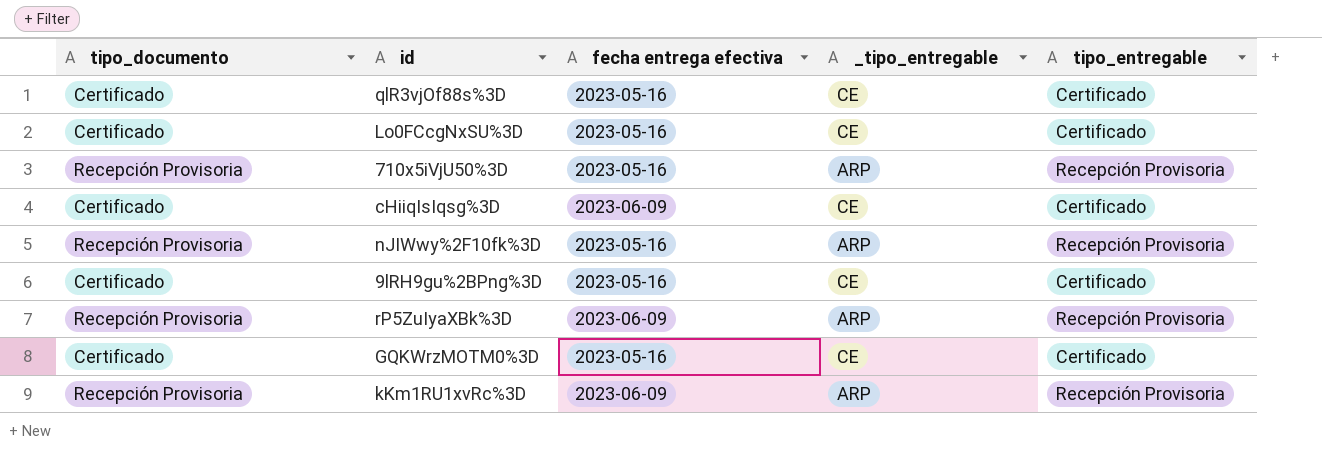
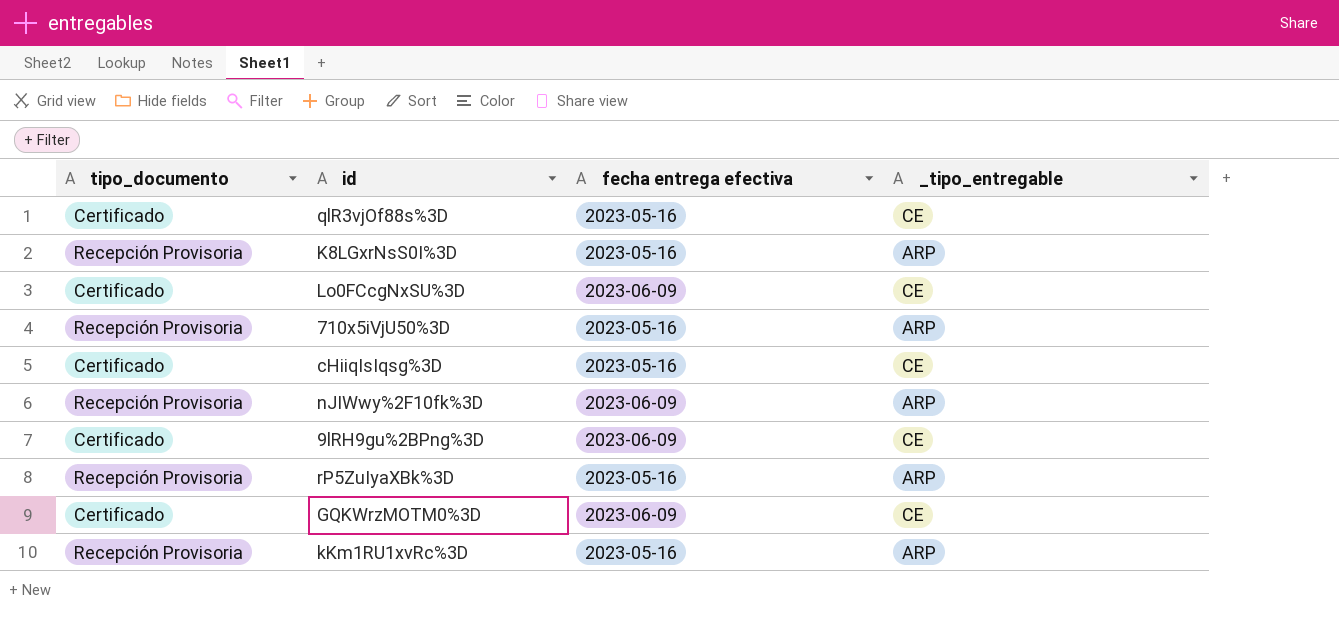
column tipo_entregable | position: 5 -> none
row K8LGxrNsS0I%3D: none -> Recepción Provisoria | 2023-05-16 | ARP
Lo0FCcgNxSU%3D | fecha entrega efectiva: 2023-05-16 -> 2023-06-09
cHiiqIsIqsg%3D | fecha entrega efectiva: 2023-06-09 -> 2023-05-16
nJIWwy%2F10fk%3D | fecha entrega efectiva: 2023-05-16 -> 2023-06-09
9lRH9gu%2BPng%3D | fecha entrega efectiva: 2023-05-16 -> 2023-06-09
rP5ZuIyaXBk%3D | fecha entrega efectiva: 2023-06-09 -> 2023-05-16
GQKWrzMOTM0%3D | fecha entrega efectiva: 2023-05-16 -> 2023-06-09
kKm1RU1xvRc%3D | fecha entrega efectiva: 2023-06-09 -> 2023-05-16

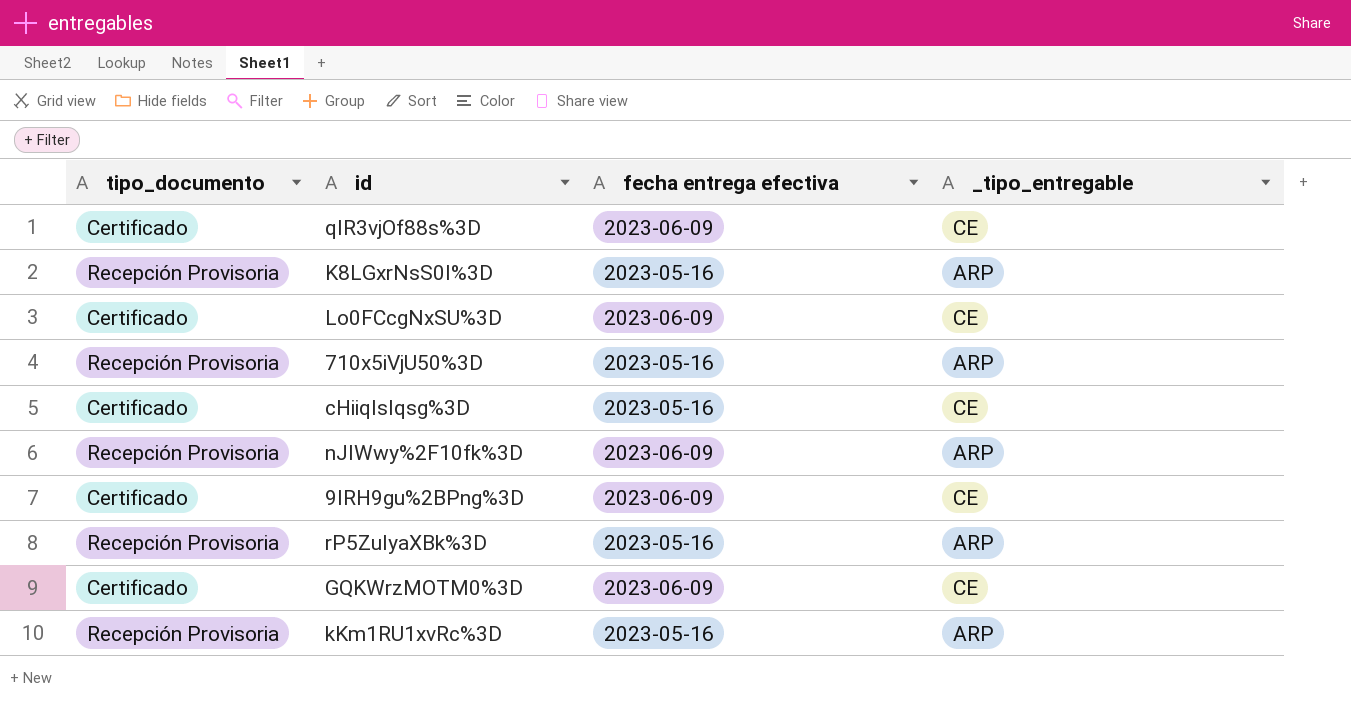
qlR3vjOf88s%3D | fecha entrega efectiva: 2023-05-16 -> 2023-06-09

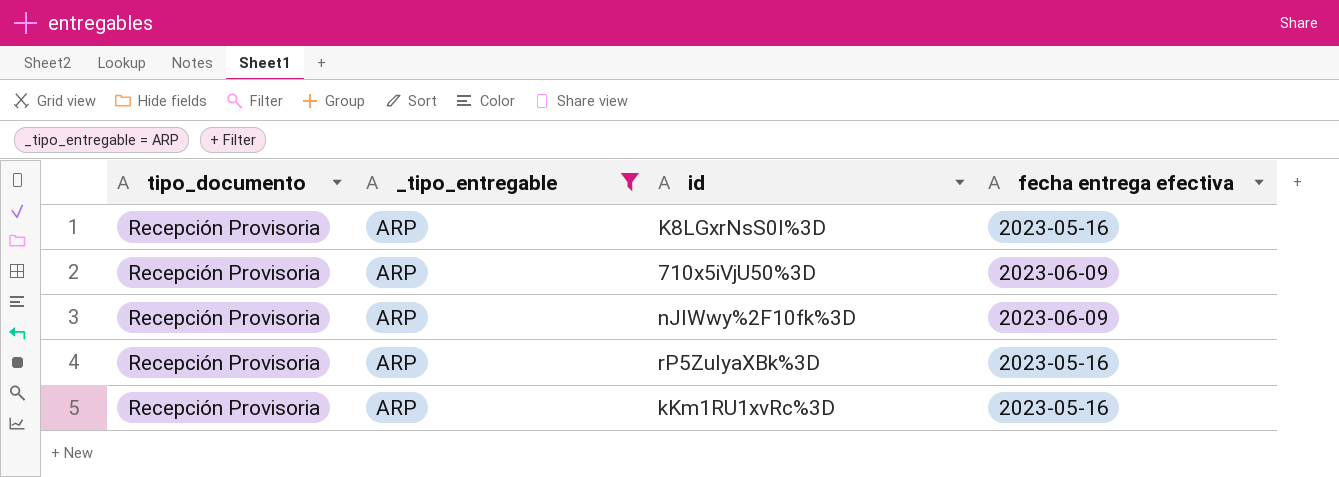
filter: none -> _tipo_entregable = ARP
column _tipo_entregable | position: 4 -> 2
710x5iVjU50%3D | fecha entrega efectiva: 2023-05-16 -> 2023-06-09

